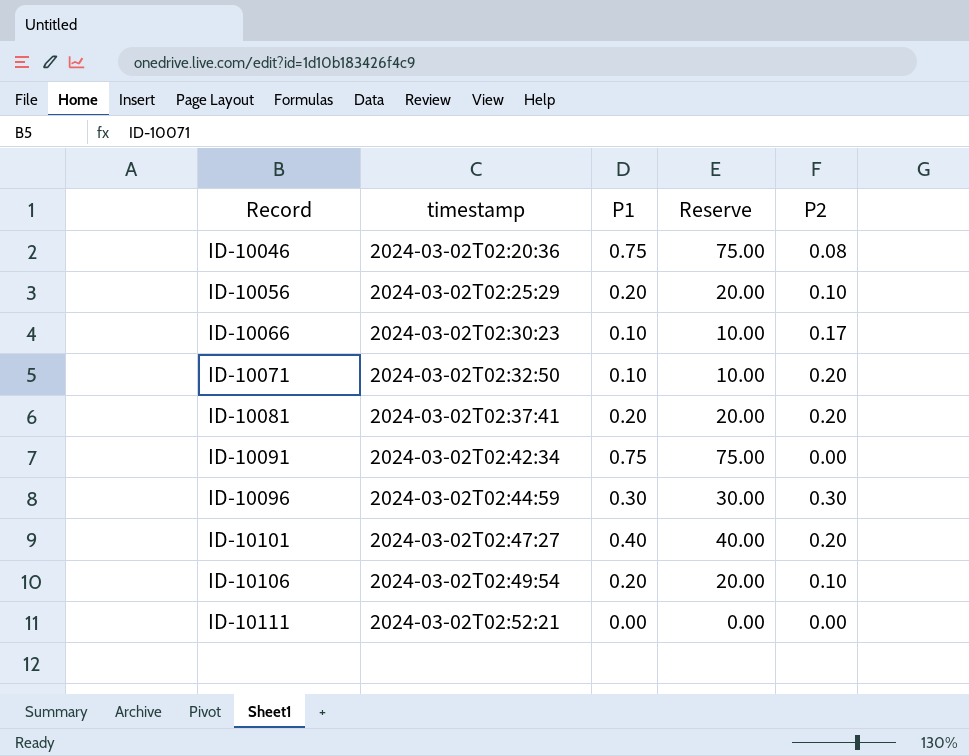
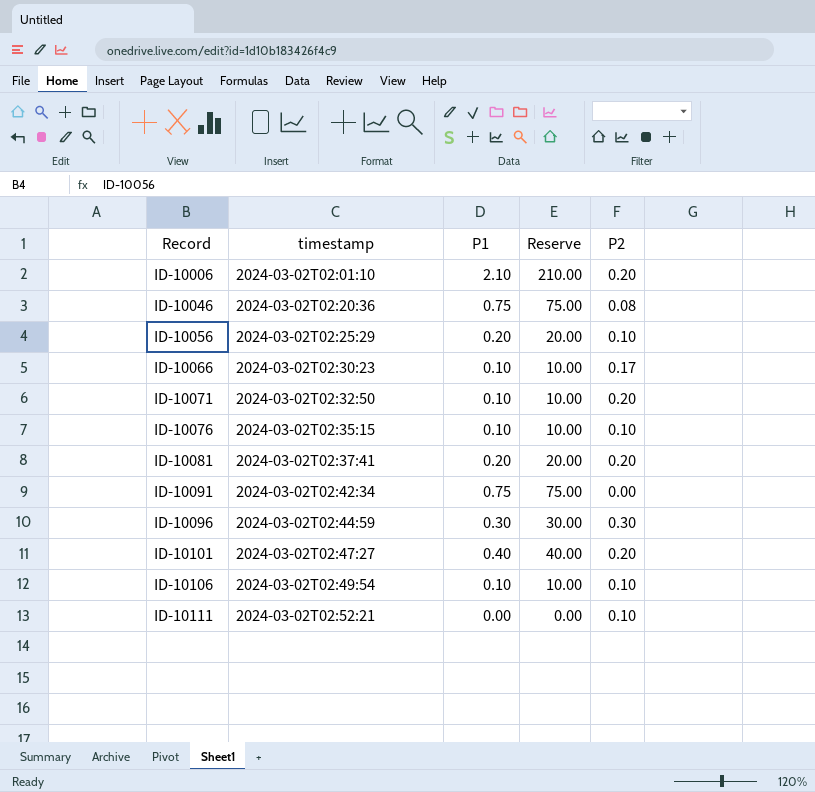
row ID-10006: none -> 2024-03-02T02:01:10 | 2.10 | 210.00 | 0.20
row ID-10076: none -> 2024-03-02T02:35:15 | 0.10 | 10.00 | 0.10
ID-10106 | P1: 0.20 -> 0.10
ID-10106 | Reserve: 20.00 -> 10.00
ID-10111 | P2: 0.00 -> 0.10

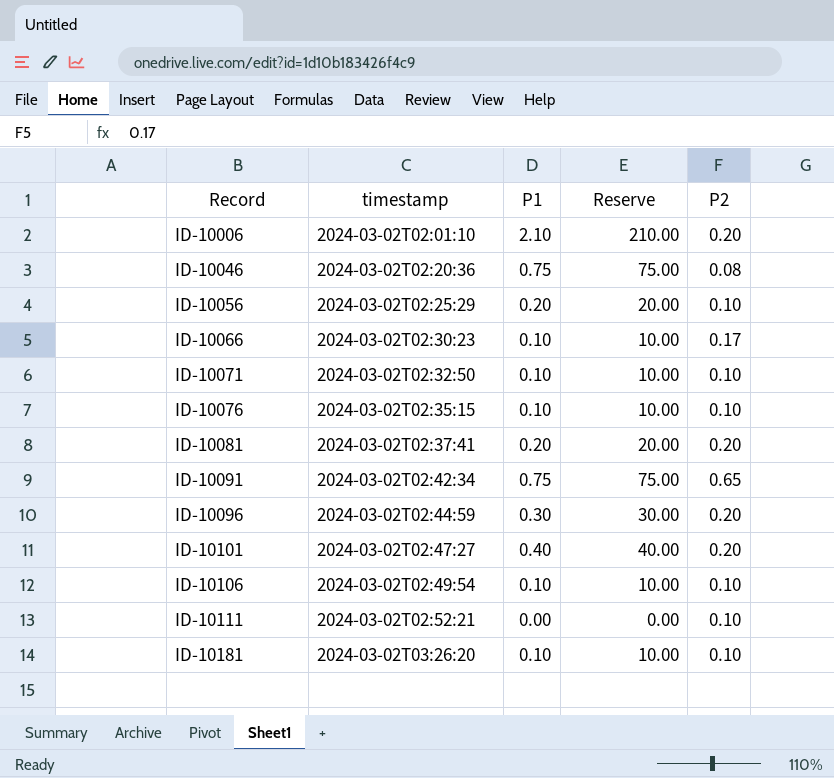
ID-10071 | P2: 0.20 -> 0.10
ID-10091 | P2: 0.00 -> 0.65
ID-10096 | P2: 0.30 -> 0.20
row ID-10181: none -> 2024-03-02T03:26:20 | 0.10 | 10.00 | 0.10

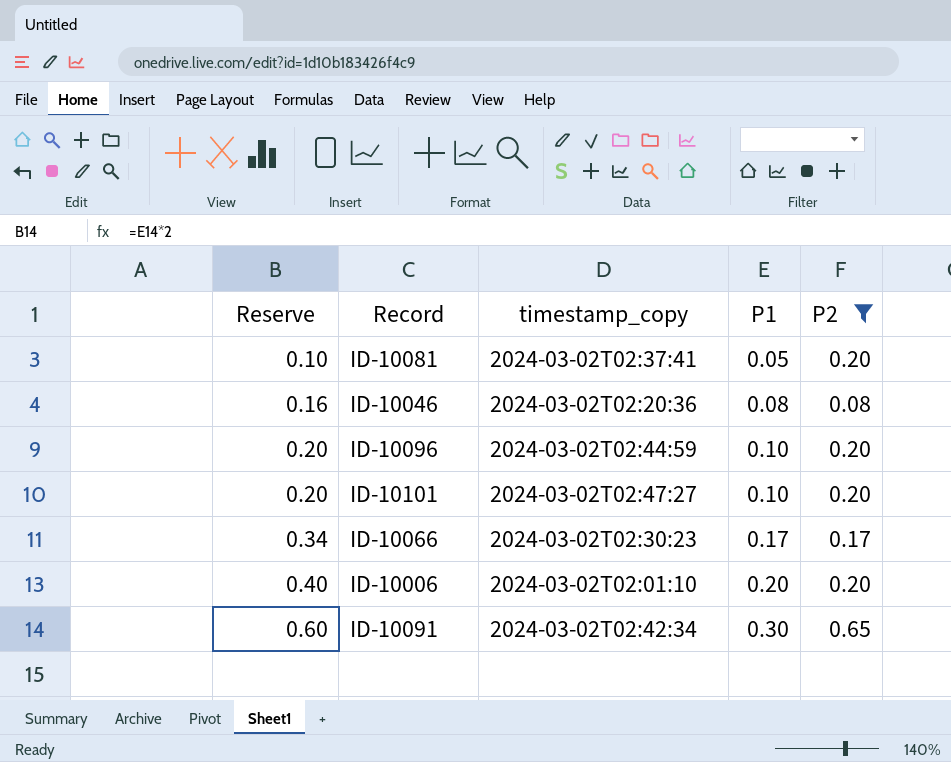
filter: none -> P2 != 0.10
row order: Record ascending -> Reserve ascending
column Reserve | formula: [P1] * 100 -> [P1] * 2
column Reserve | position: 4 -> 1
column name: timestamp -> timestamp_copy
ID-10081 | P1: 0.20 -> 0.05
ID-10046 | P1: 0.75 -> 0.08
ID-10096 | P1: 0.30 -> 0.10
ID-10101 | P1: 0.40 -> 0.10
ID-10066 | P1: 0.10 -> 0.17
ID-10006 | P1: 2.10 -> 0.20
ID-10091 | P1: 0.75 -> 0.30

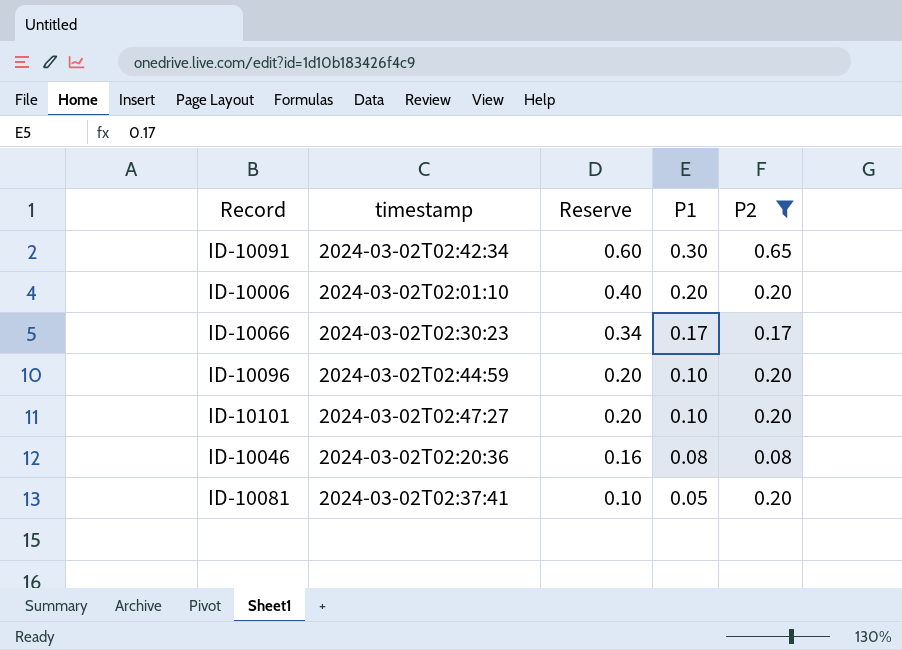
row order: Reserve ascending -> Reserve descending
column name: timestamp_copy -> timestamp
column Reserve | position: 1 -> 3

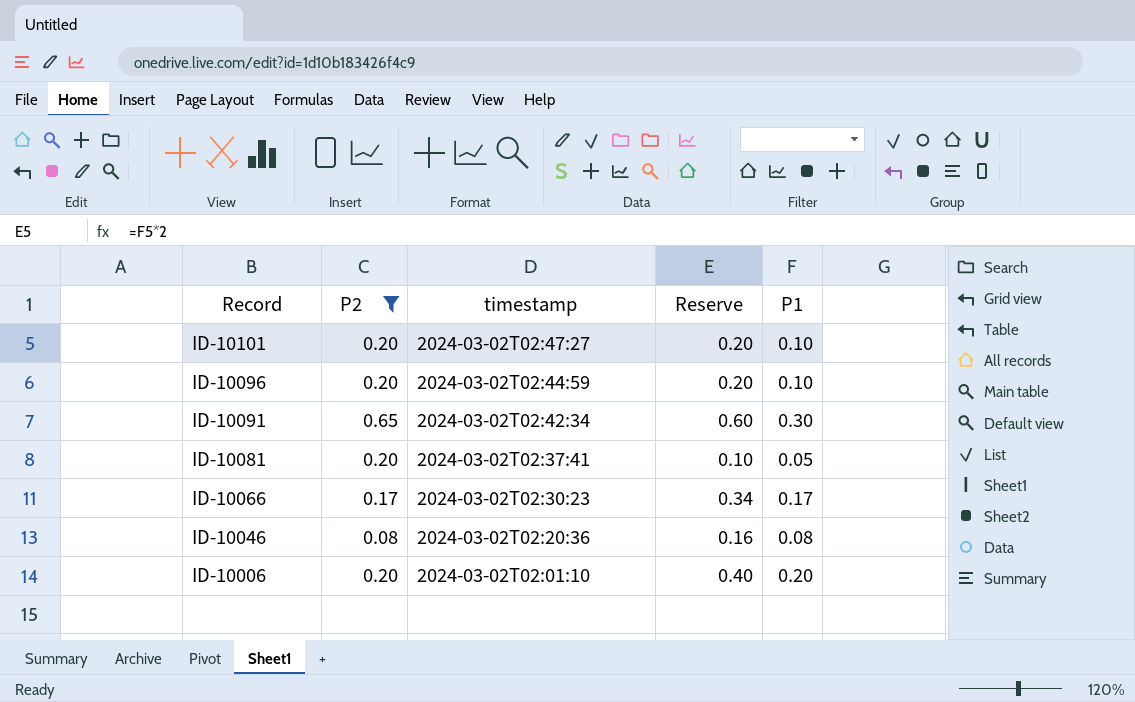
row order: Reserve descending -> Record descending
column P2 | position: 5 -> 2

